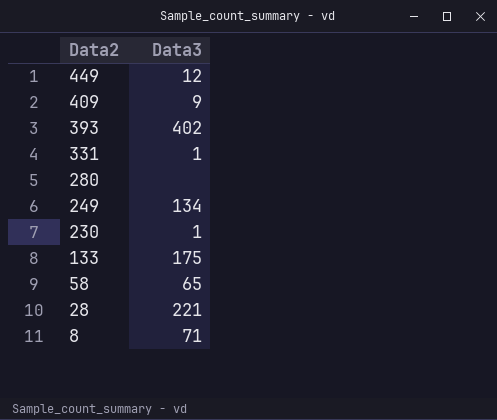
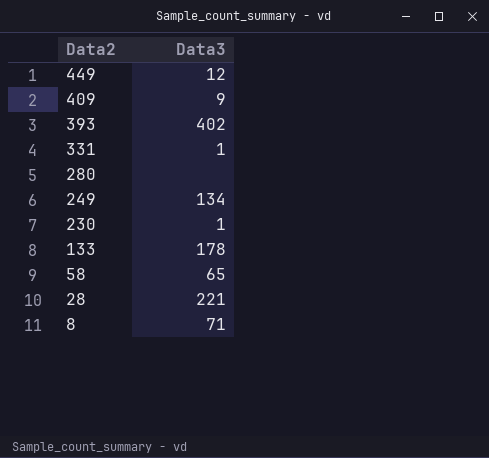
133 | Data3: 175 -> 178

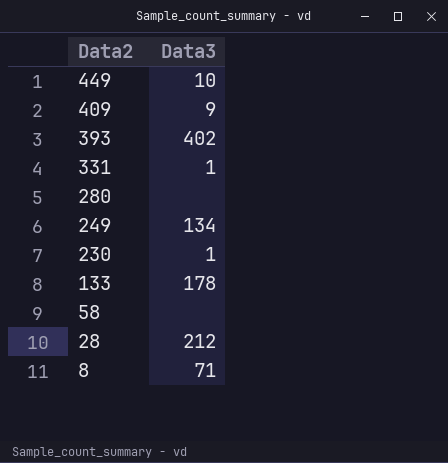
449 | Data3: 12 -> 10
58 | Data3: 65 -> none
28 | Data3: 221 -> 212

